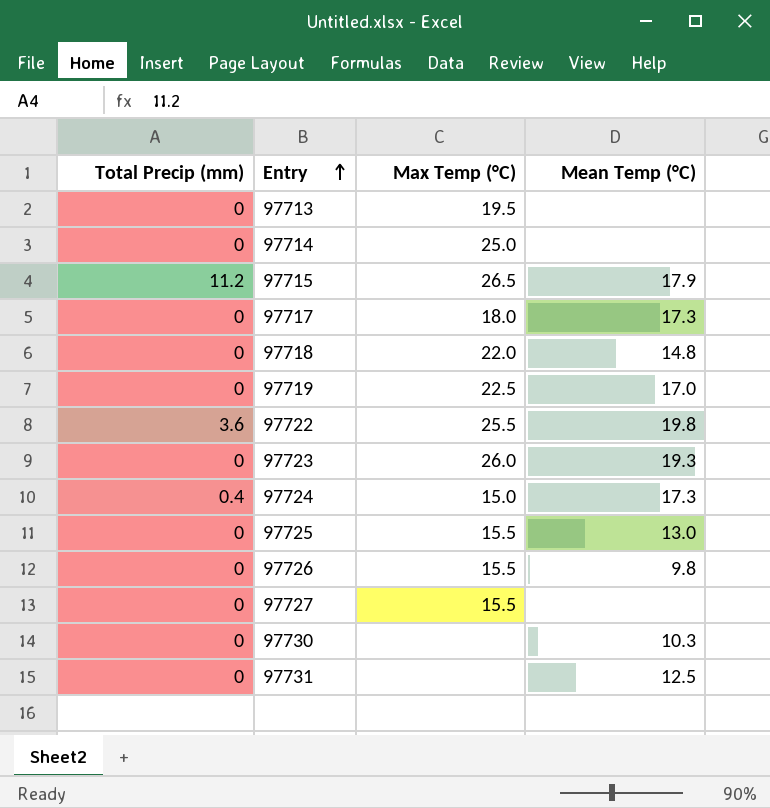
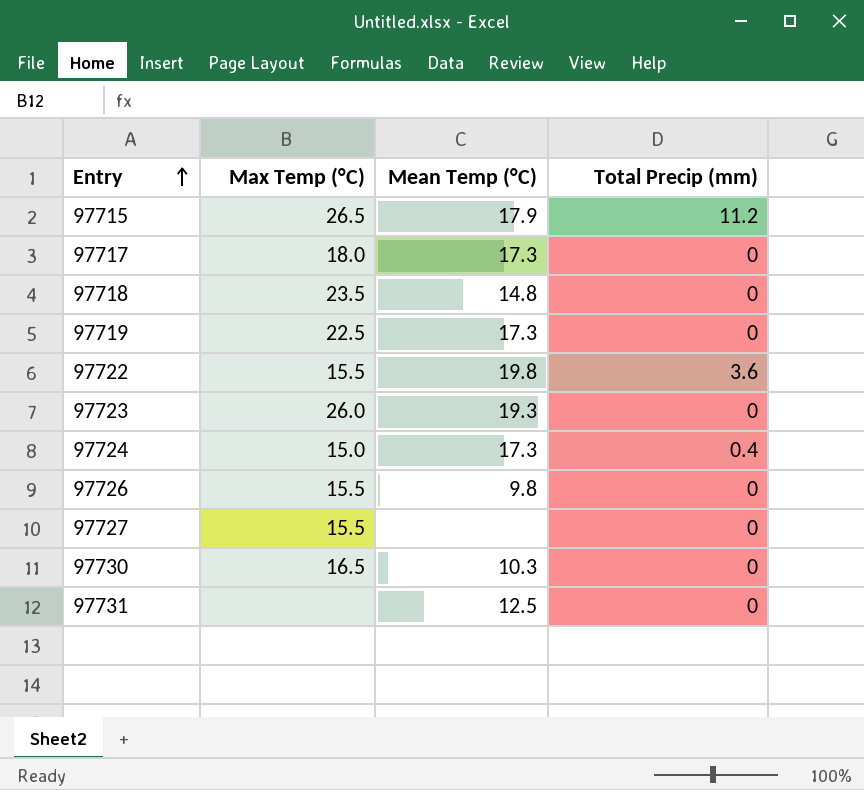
column Total Precip (mm) | position: 1 -> 4
row 97713: 0 | 19.5 | none -> none
row 97714: 0 | 25.0 | none -> none
row 97725: 0 | 15.5 | 13.0 -> none
97718 | Max Temp (°C): 22.0 -> 23.5
97719 | Mean Temp (°C): 17.0 -> 17.3
97722 | Max Temp (°C): 25.5 -> 15.5
97730 | Max Temp (°C): none -> 16.5

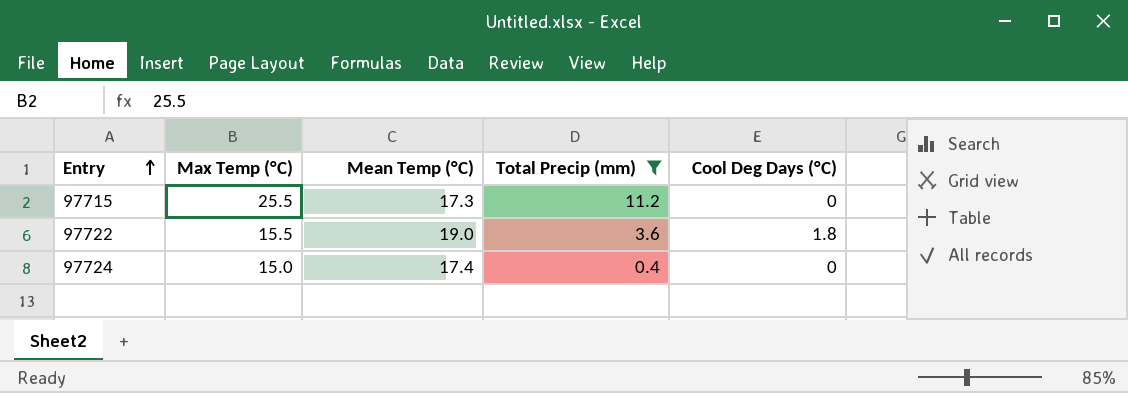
filter: none -> Total Precip (mm) != 0
column Cool Deg Days (°C) | position: none -> 5
97715 | Max Temp (°C): 26.5 -> 25.5
97715 | Mean Temp (°C): 17.9 -> 17.3
97722 | Mean Temp (°C): 19.8 -> 19.0
97724 | Mean Temp (°C): 17.3 -> 17.4

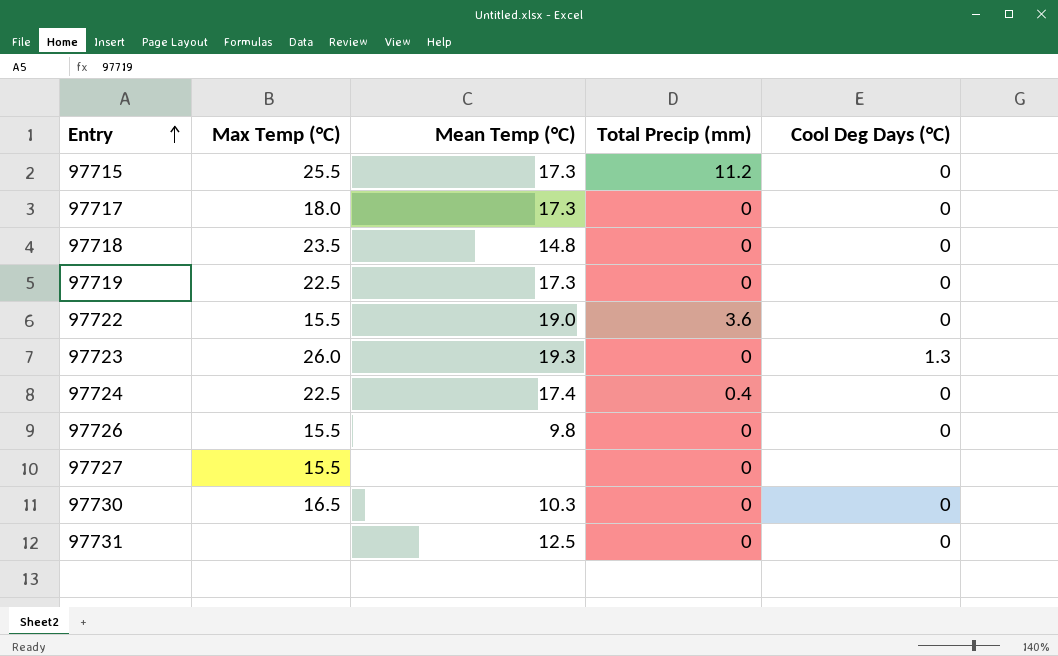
filter: Total Precip (mm) != 0 -> none
97722 | Cool Deg Days (°C): 1.8 -> 0
97724 | Max Temp (°C): 15.0 -> 22.5

